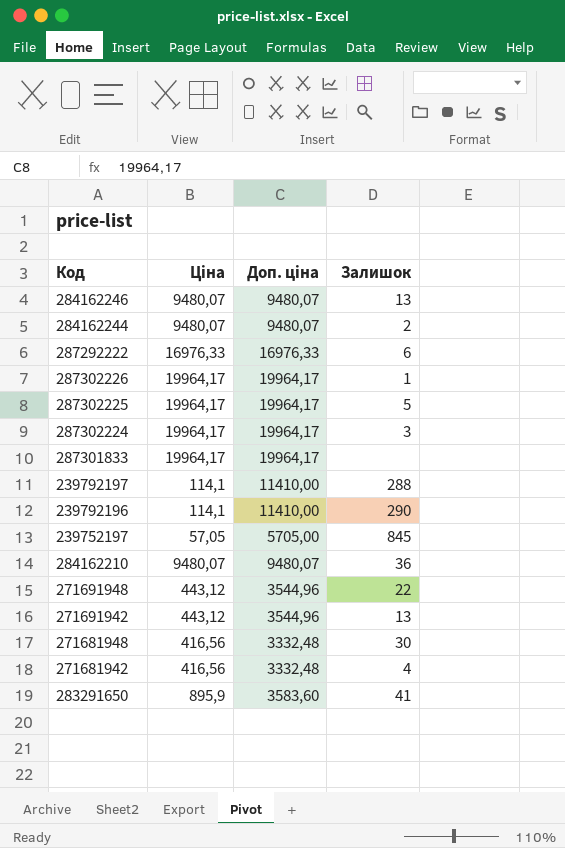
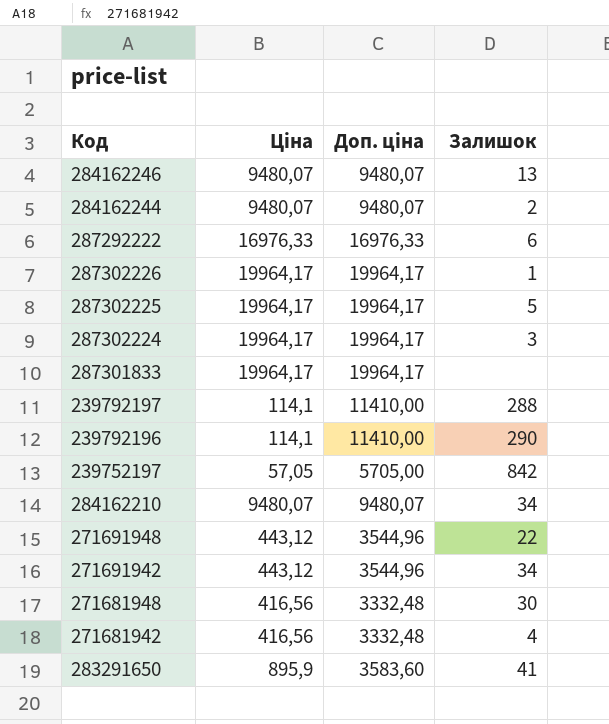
239752197 | Залишок: 845 -> 842
284162210 | Залишок: 36 -> 34
271691942 | Залишок: 13 -> 34

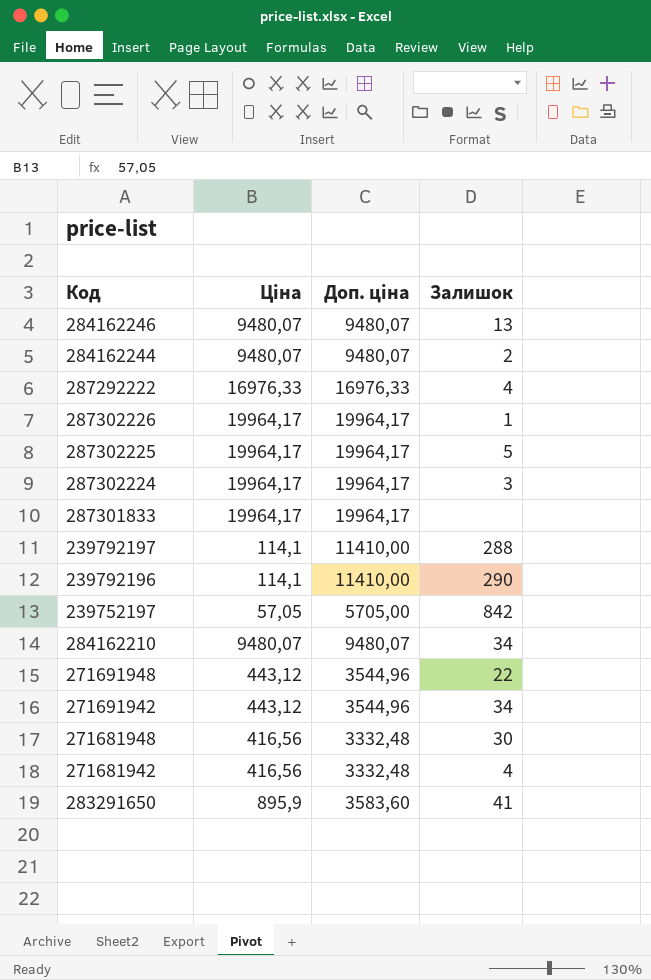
287292222 | Залишок: 6 -> 4

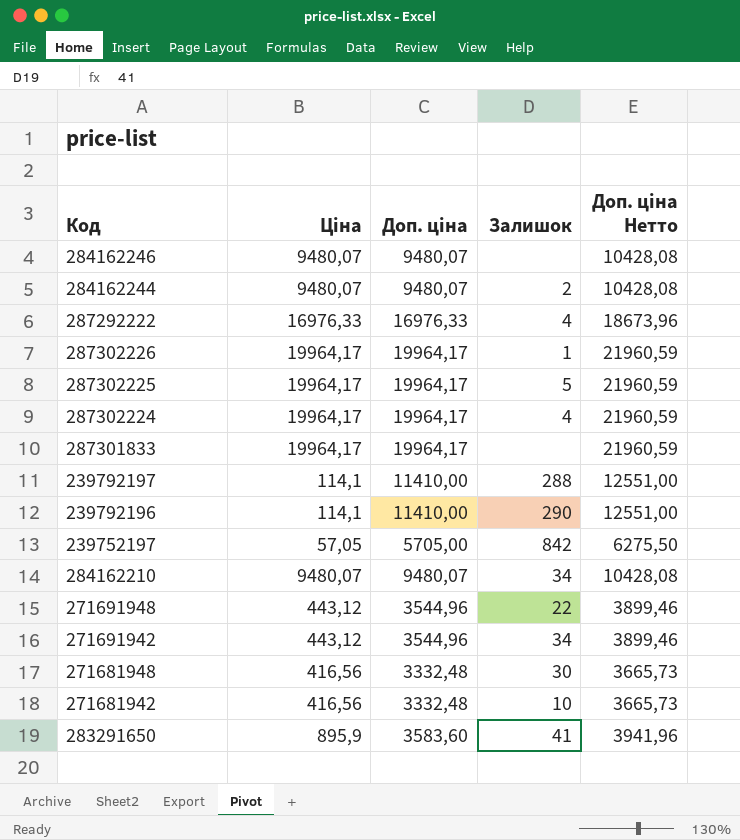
column Доп. ціна Нетто | formula: none -> [Доп. ціна] * 1,1
284162246 | Залишок: 13 -> none
287302224 | Залишок: 3 -> 4
271681942 | Залишок: 4 -> 10

